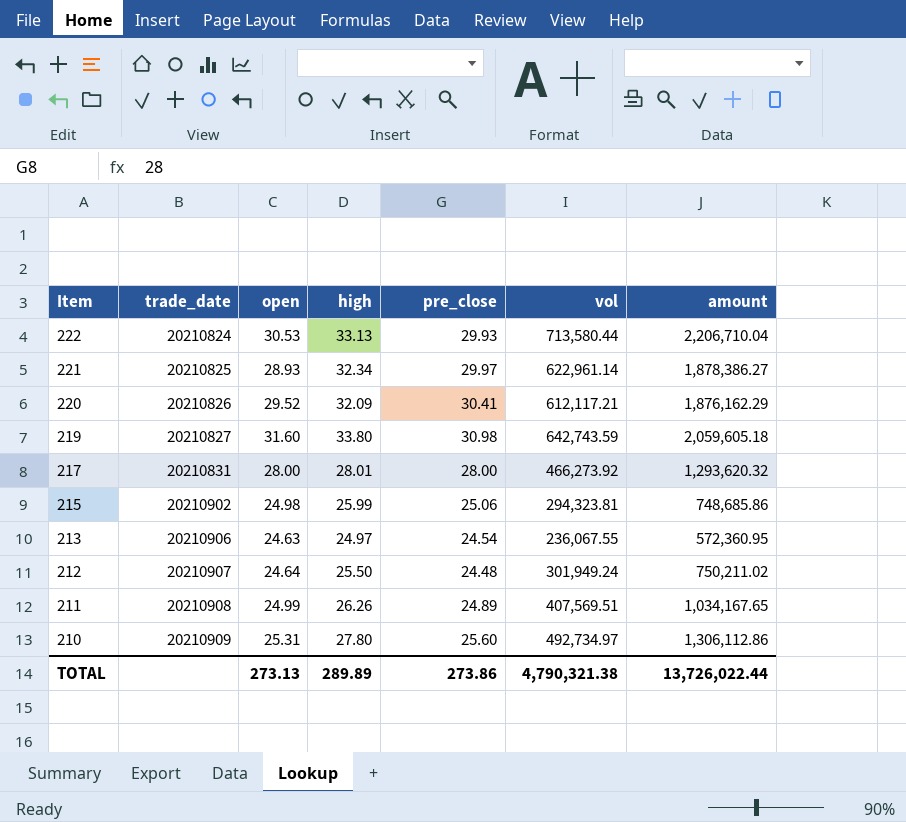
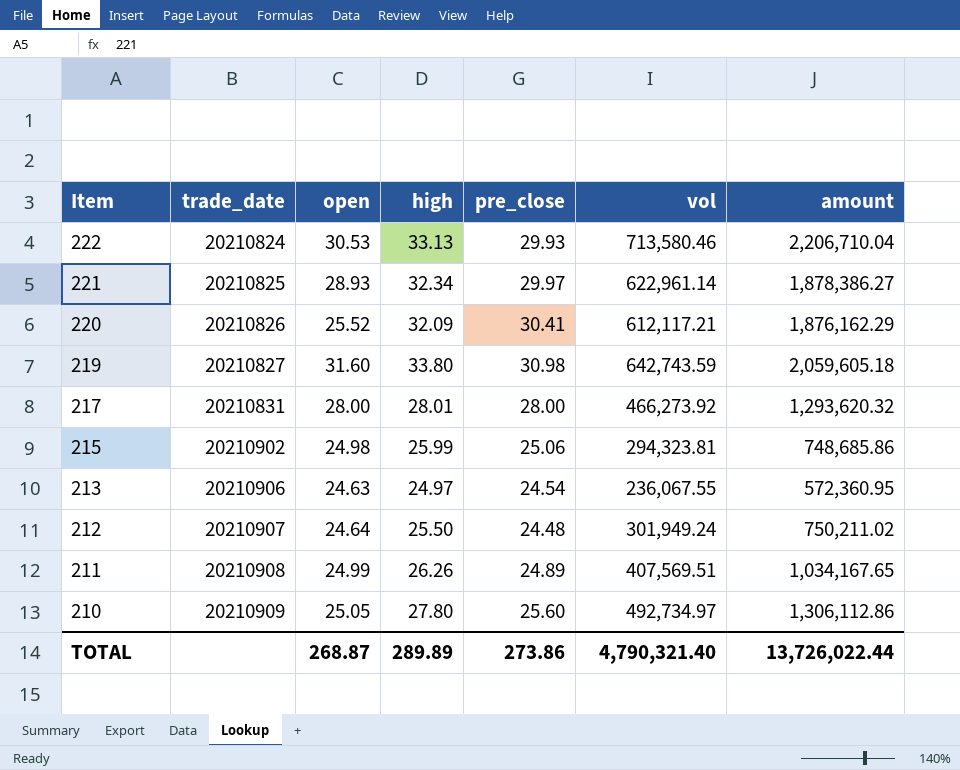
222 | vol: 713,580.44 -> 713,580.46
220 | open: 29.52 -> 25.52
210 | open: 25.31 -> 25.05
TOTAL | open: 273.13 -> 268.87
TOTAL | vol: 4,790,321.38 -> 4,790,321.40

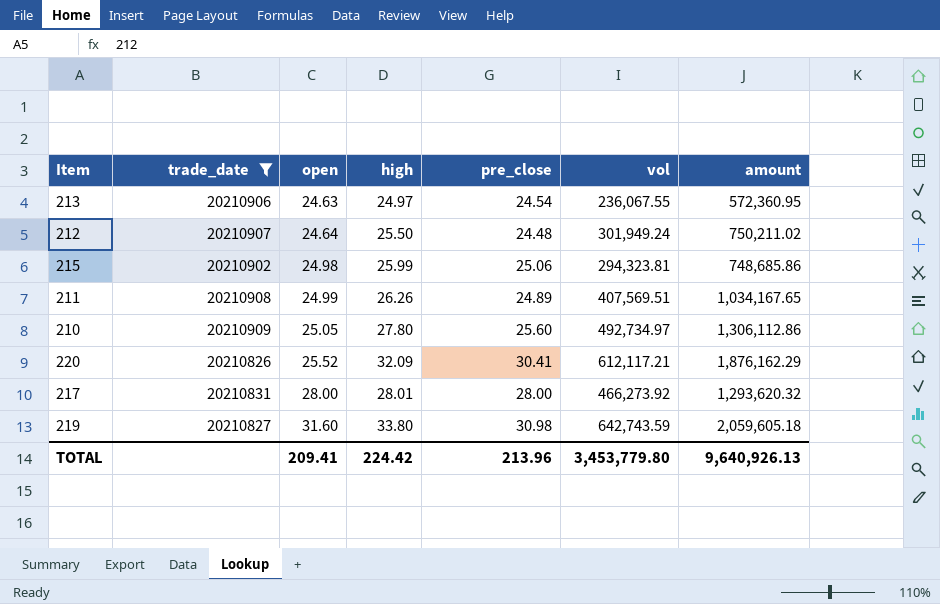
filter: none -> trade_date >= 20210826
row order: Item descending -> open ascending
TOTAL | open: 268.87 -> 209.41
TOTAL | high: 289.89 -> 224.42
TOTAL | pre_close: 273.86 -> 213.96
TOTAL | vol: 4,790,321.40 -> 3,453,779.80
TOTAL | amount: 13,726,022.44 -> 9,640,926.13

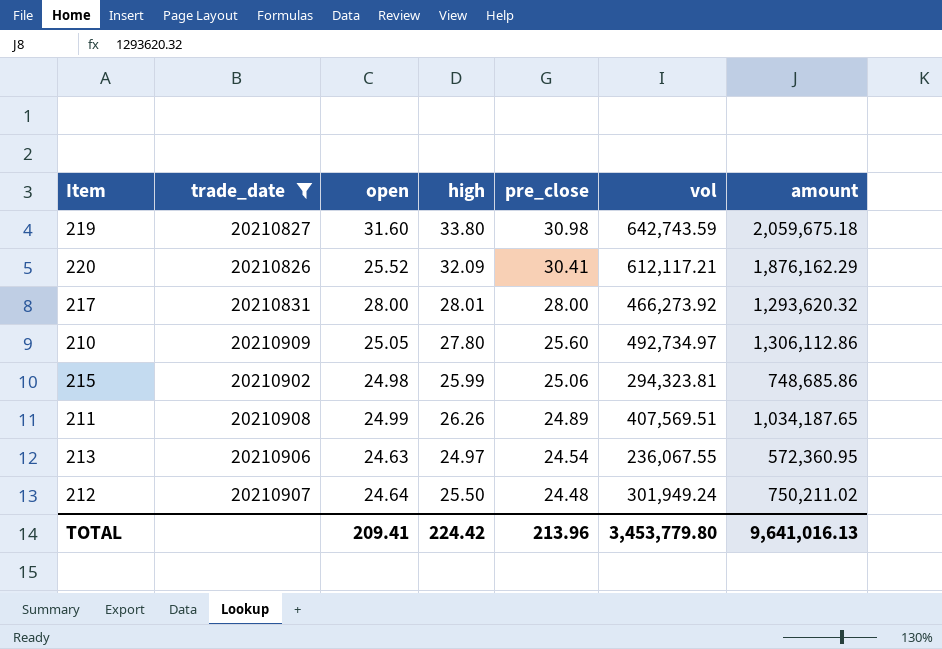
row order: open ascending -> pre_close descending
219 | amount: 2,059,605.18 -> 2,059,675.18
211 | amount: 1,034,167.65 -> 1,034,187.65
TOTAL | amount: 9,640,926.13 -> 9,641,016.13

